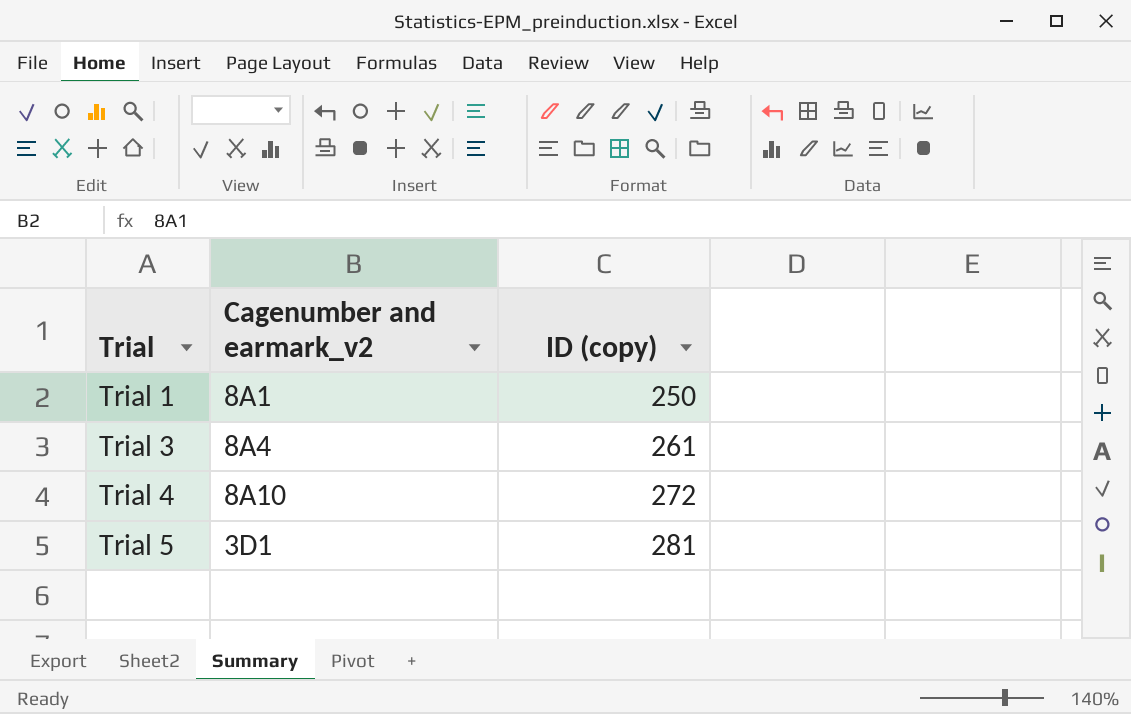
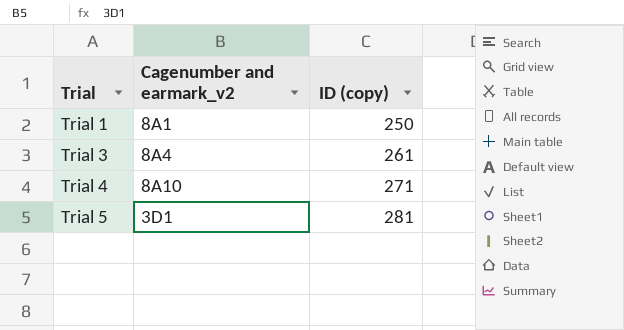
Trial 4 | ID (copy): 272 -> 271

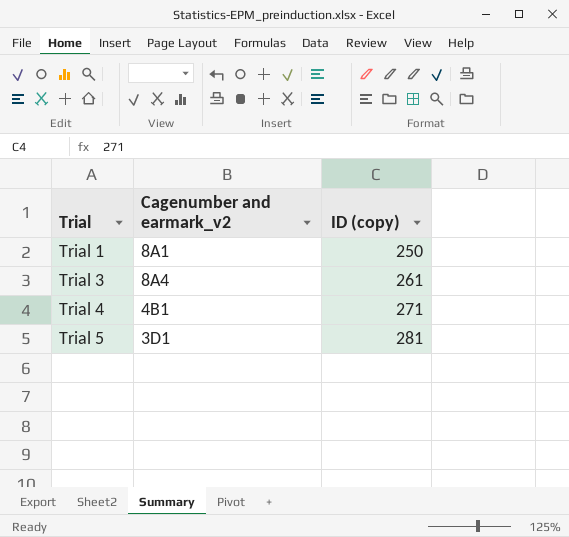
Trial 4 | Cagenumber and earmark_v2: 8A10 -> 4B1

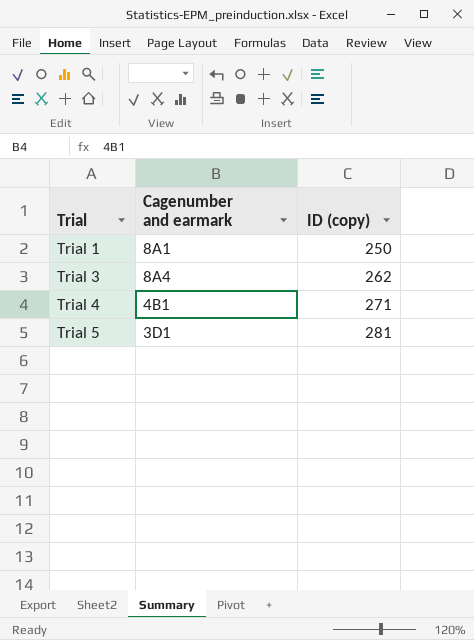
column name: Cagenumber and earmark_v2 -> Cagenumber and earmark
Trial 3 | ID (copy): 261 -> 262

